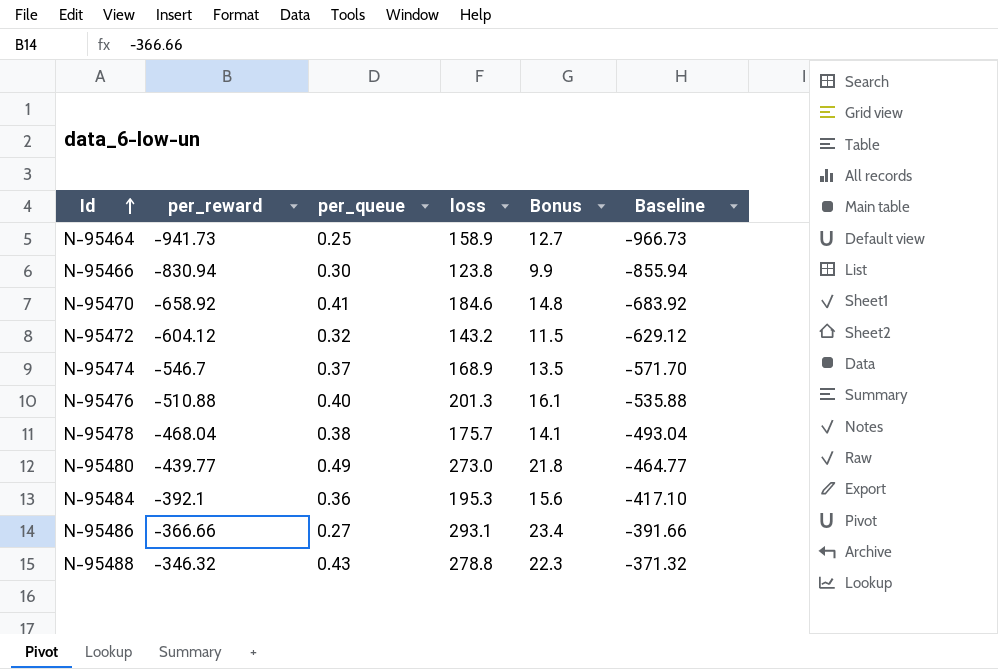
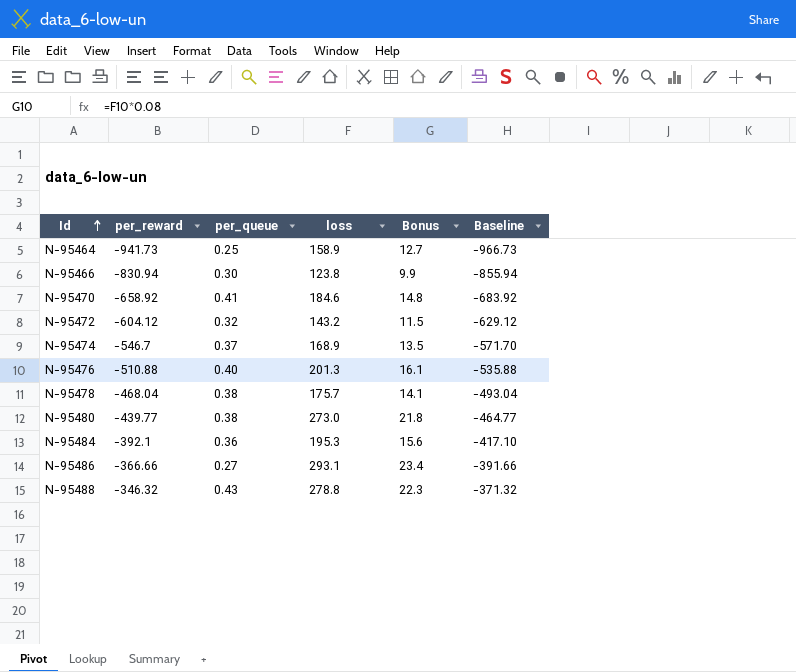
N-95480 | per_queue: 0.49 -> 0.38

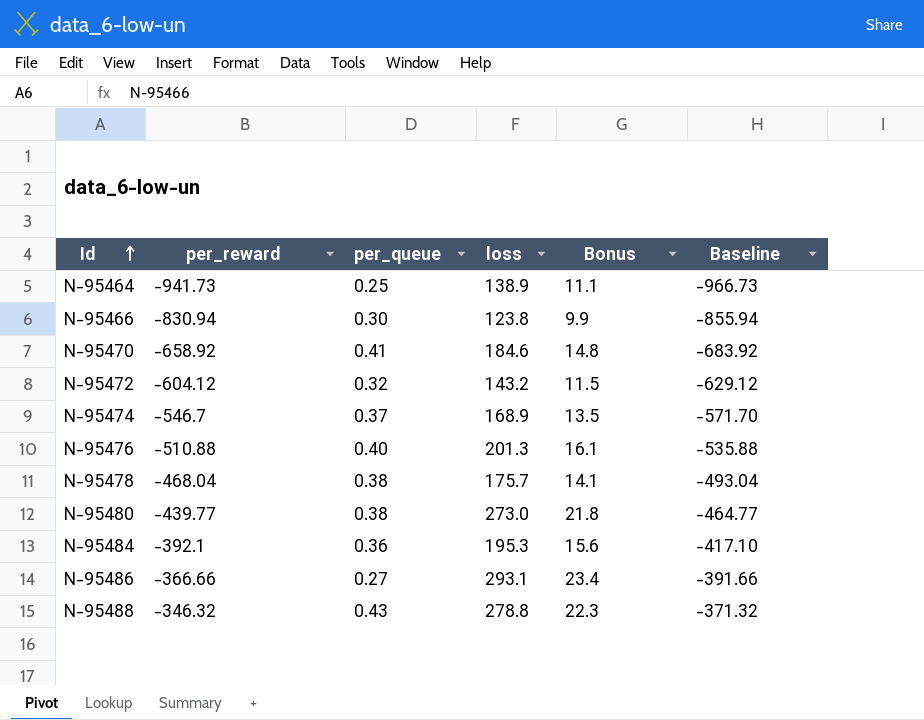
N-95464 | loss: 158.9 -> 138.9
N-95464 | Bonus: 12.7 -> 11.1

